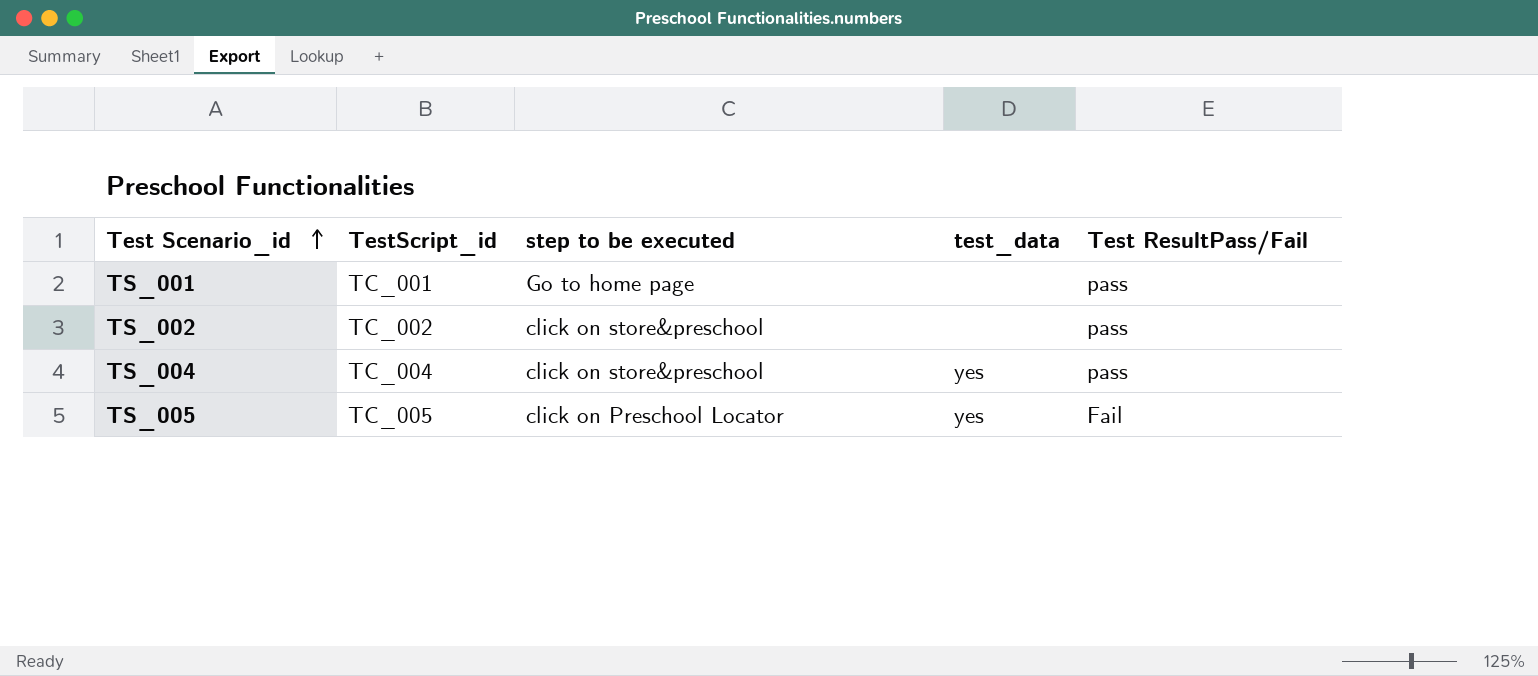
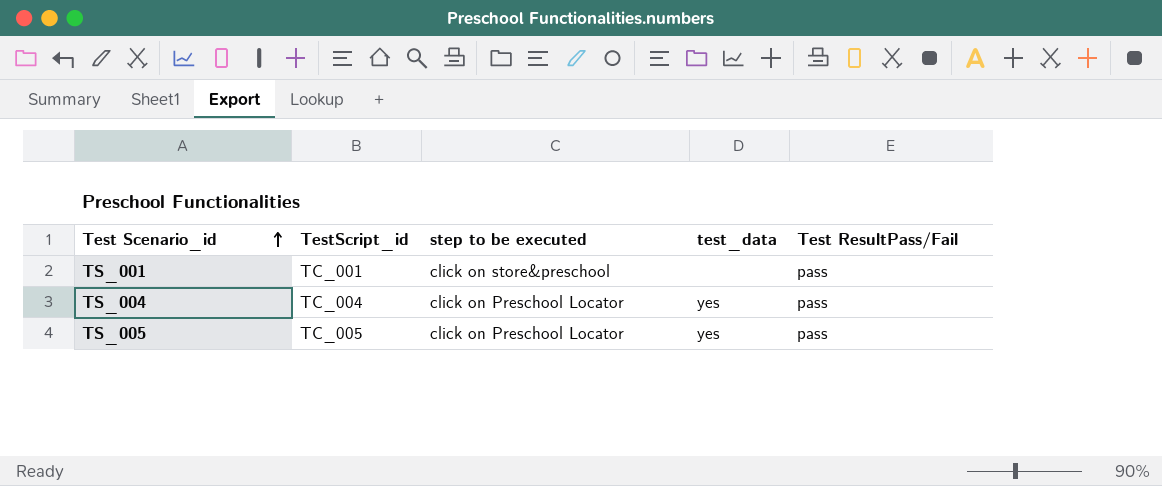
row TS_002: TC_002 | click on store&preschool | none | pass -> none
TS_001 | step to be executed: Go to home page -> click on store&preschool
TS_004 | step to be executed: click on store&preschool -> click on Preschool Locator
TS_005 | Test ResultPass/Fail: Fail -> pass

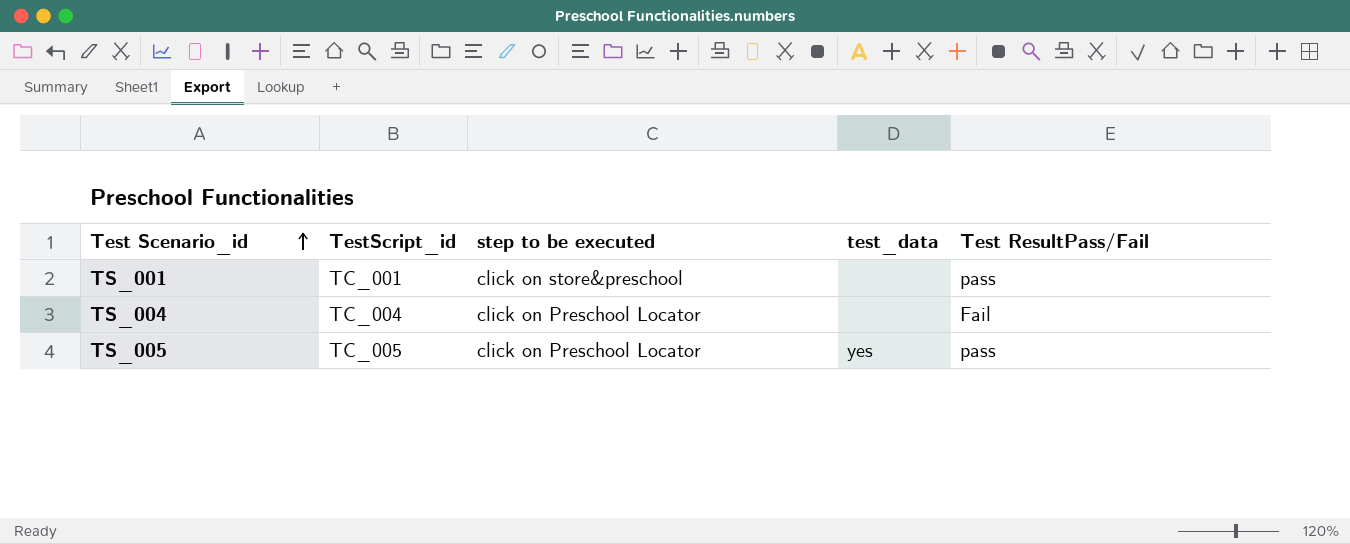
TS_004 | test_data: yes -> none
TS_004 | Test ResultPass/Fail: pass -> Fail

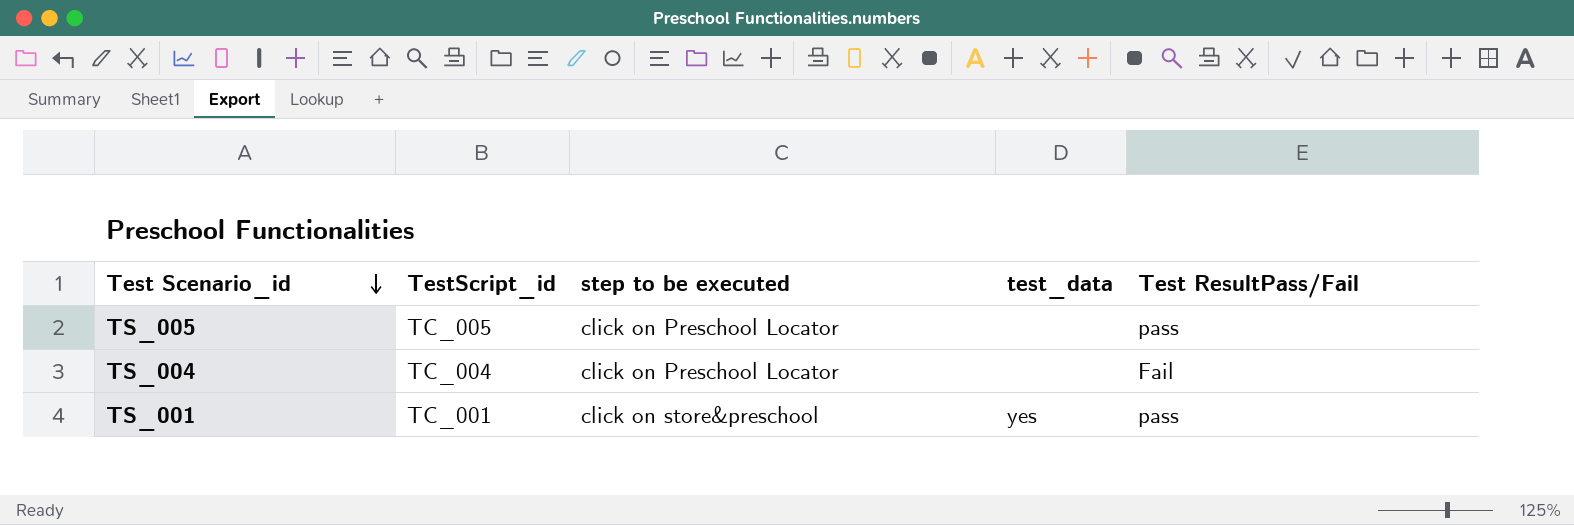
row order: Test Scenario_id ascending -> Test Scenario_id descending
TS_005 | test_data: yes -> none
TS_001 | test_data: none -> yes

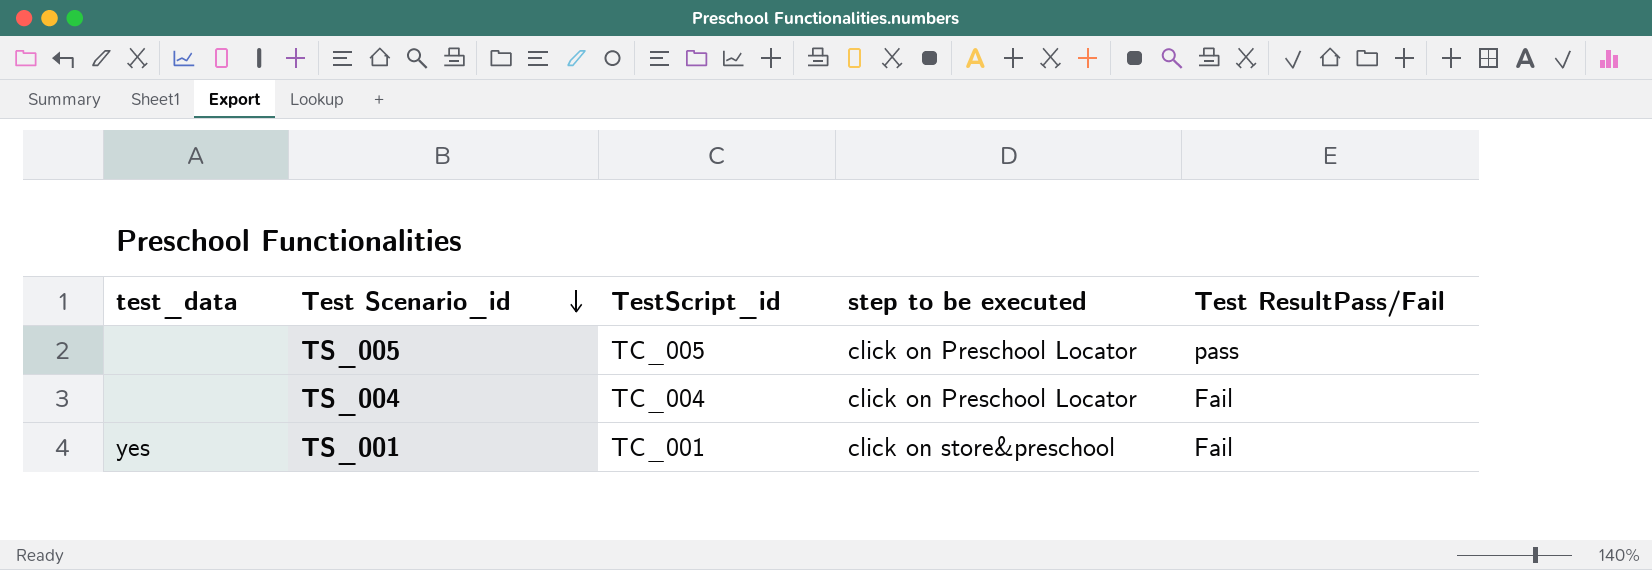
column test_data | position: 4 -> 1
TS_001 | Test ResultPass/Fail: pass -> Fail

